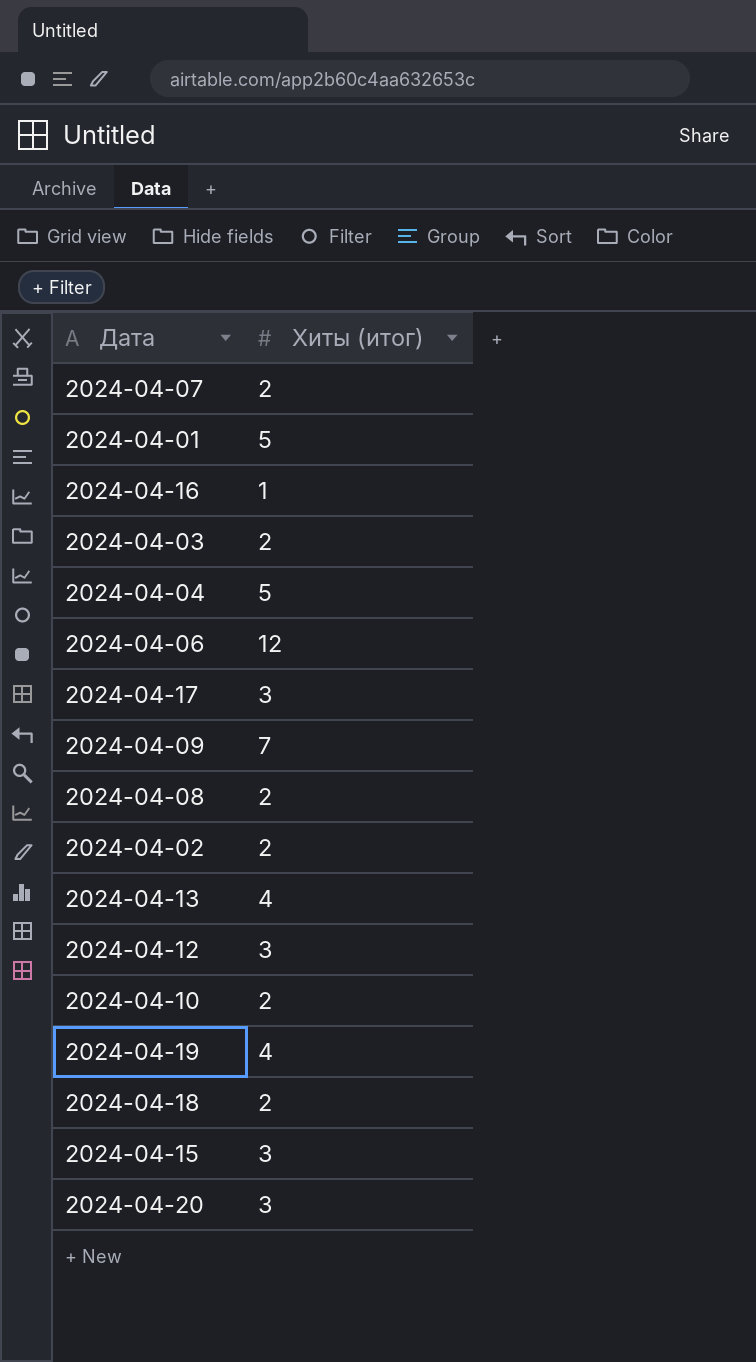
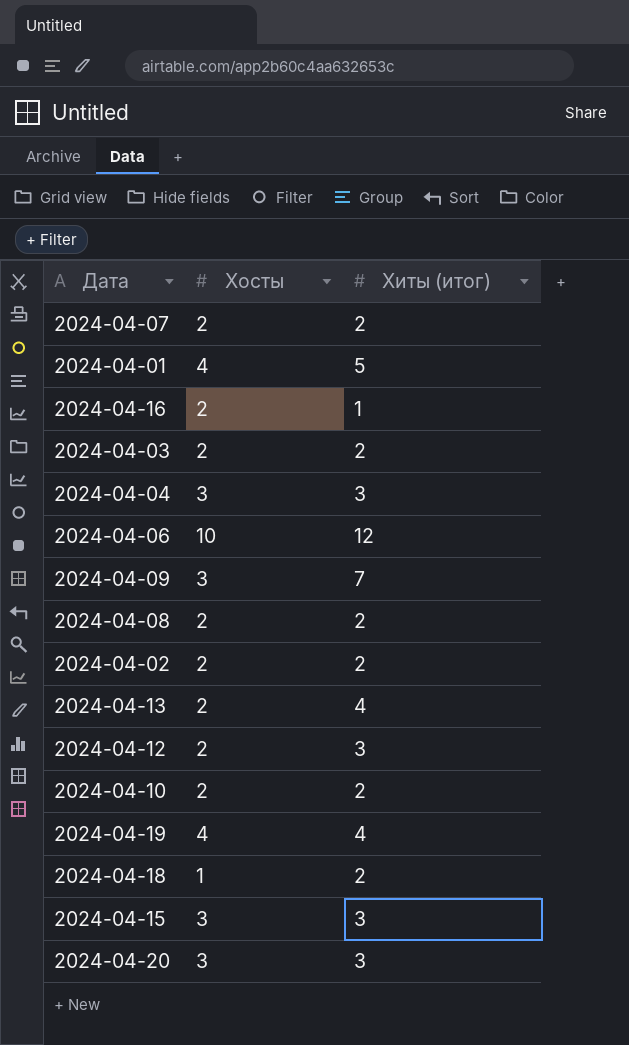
column Хосты | position: none -> 2
row 2024-04-17: 3 -> none
2024-04-04 | Хиты (итог): 5 -> 3

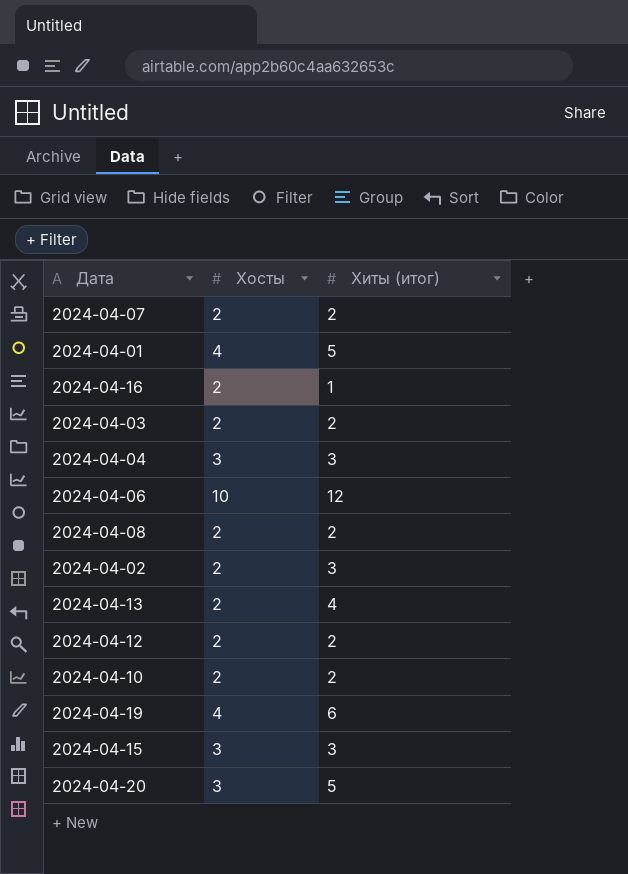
row 2024-04-09: 3 | 7 -> none
row 2024-04-18: 1 | 2 -> none
2024-04-02 | Хиты (итог): 2 -> 3
2024-04-12 | Хиты (итог): 3 -> 2
2024-04-19 | Хиты (итог): 4 -> 6
2024-04-20 | Хиты (итог): 3 -> 5

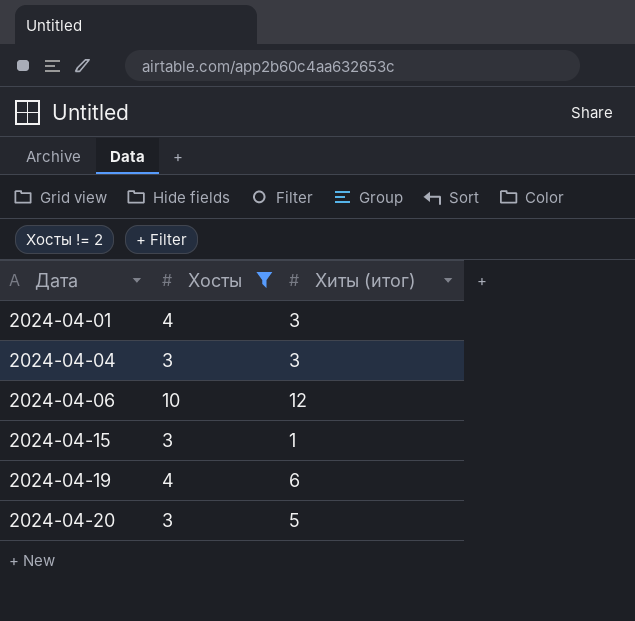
filter: none -> Хосты != 2
row order: none -> Дата ascending
2024-04-01 | Хиты (итог): 5 -> 3
2024-04-15 | Хиты (итог): 3 -> 1

